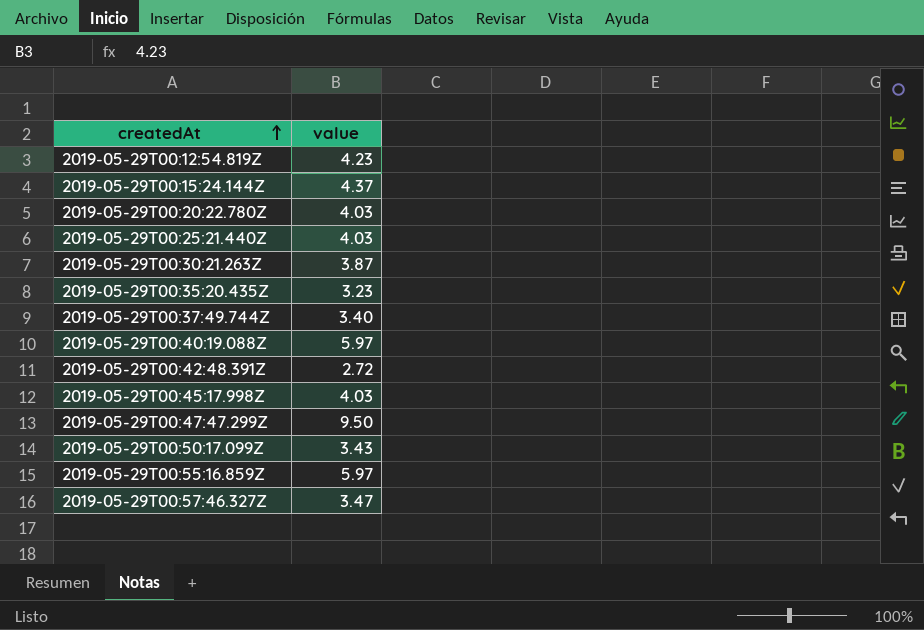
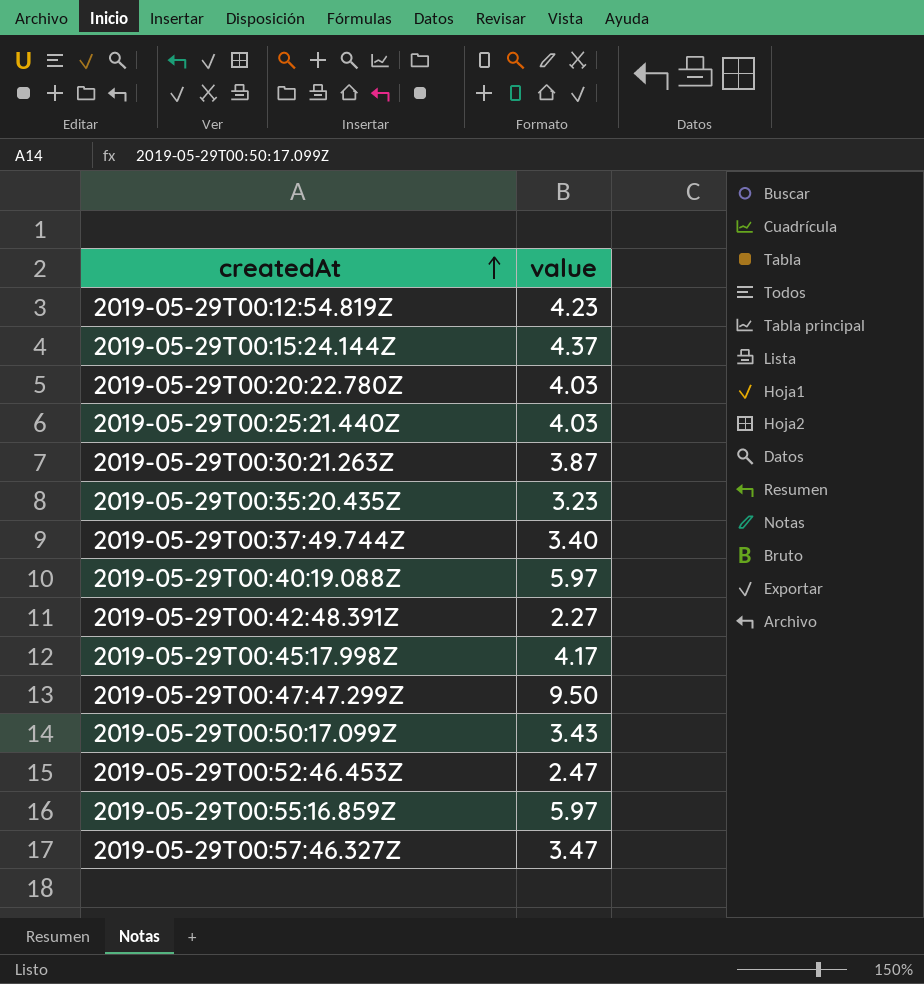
2019-05-29T00:42:48.391Z | value: 2.72 -> 2.27
2019-05-29T00:45:17.998Z | value: 4.03 -> 4.17
row 2019-05-29T00:52:46.453Z: none -> 2.47

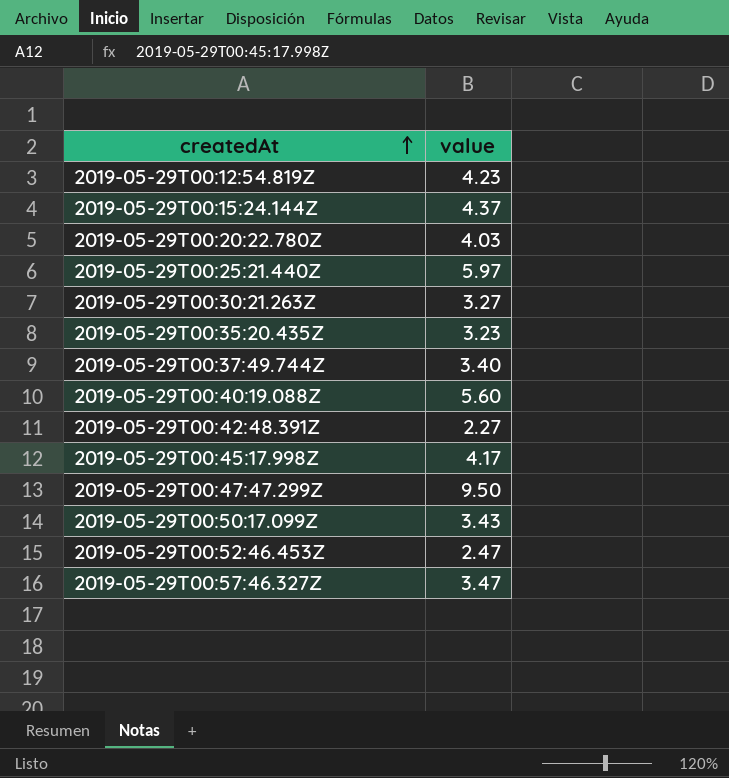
row 2019-05-29T00:55:16.859Z: 5.97 -> none
2019-05-29T00:25:21.440Z | value: 4.03 -> 5.97
2019-05-29T00:30:21.263Z | value: 3.87 -> 3.27
2019-05-29T00:40:19.088Z | value: 5.97 -> 5.60

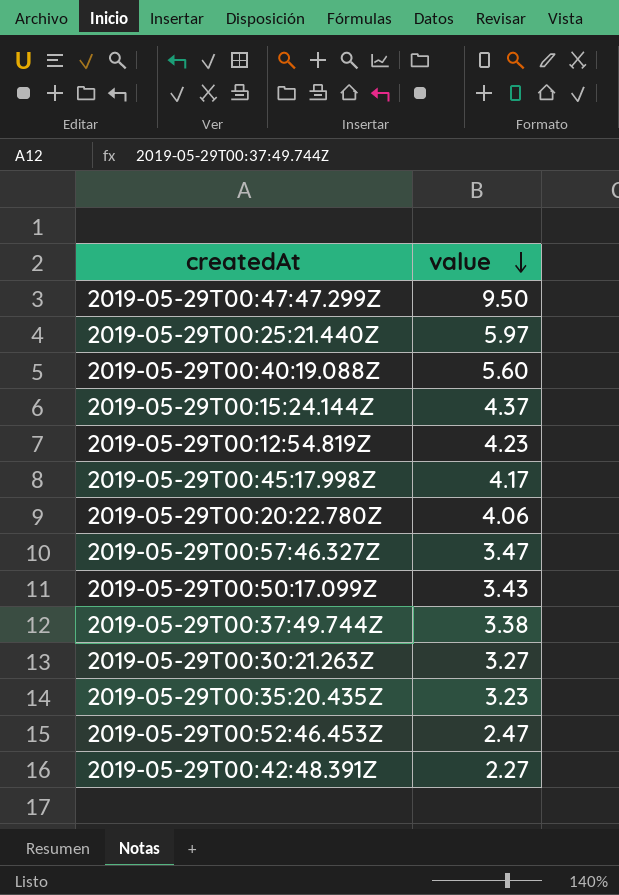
row order: createdAt ascending -> value descending
2019-05-29T00:20:22.780Z | value: 4.03 -> 4.06
2019-05-29T00:37:49.744Z | value: 3.40 -> 3.38

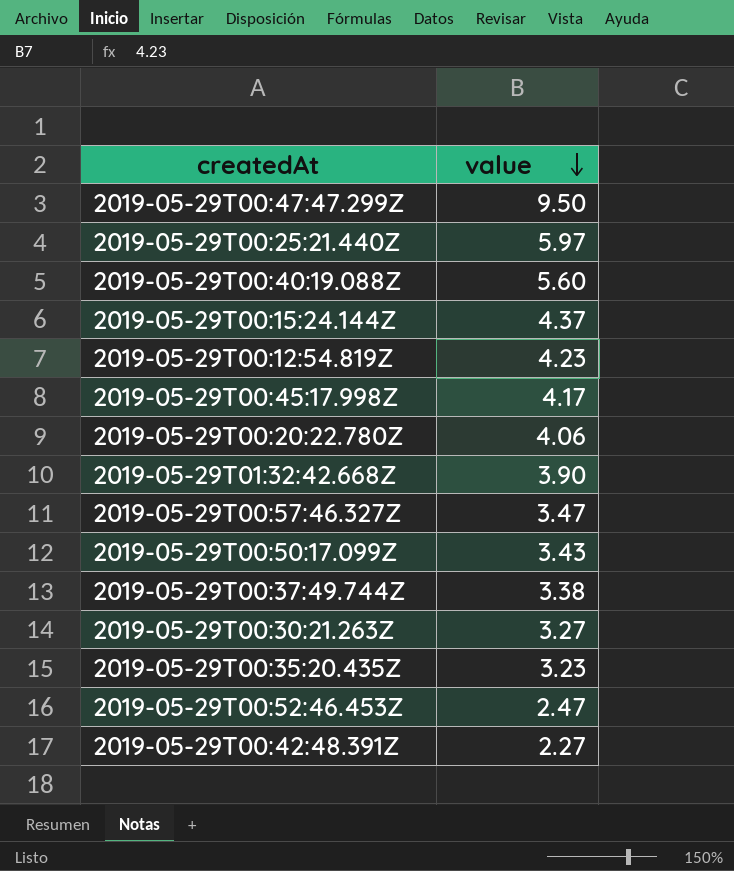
row 2019-05-29T01:32:42.668Z: none -> 3.90

